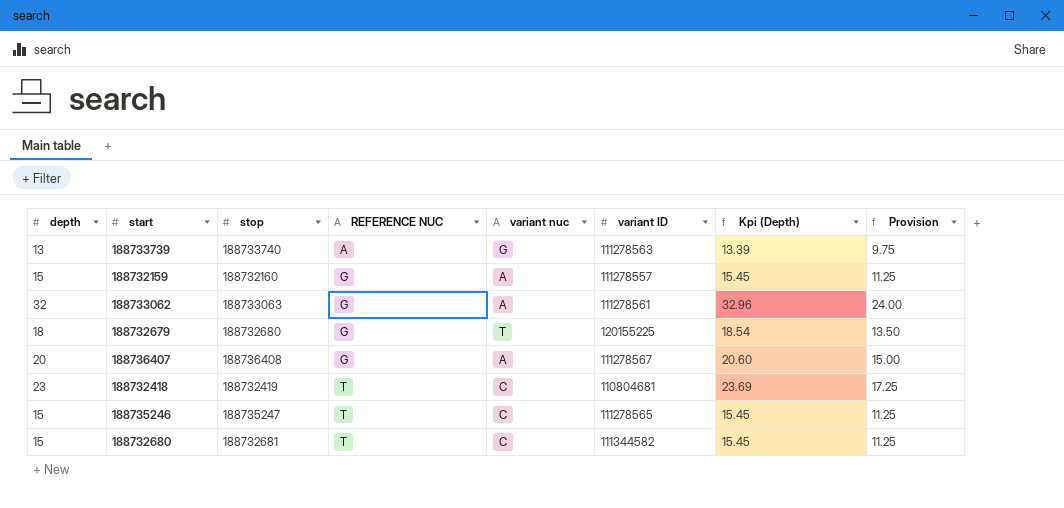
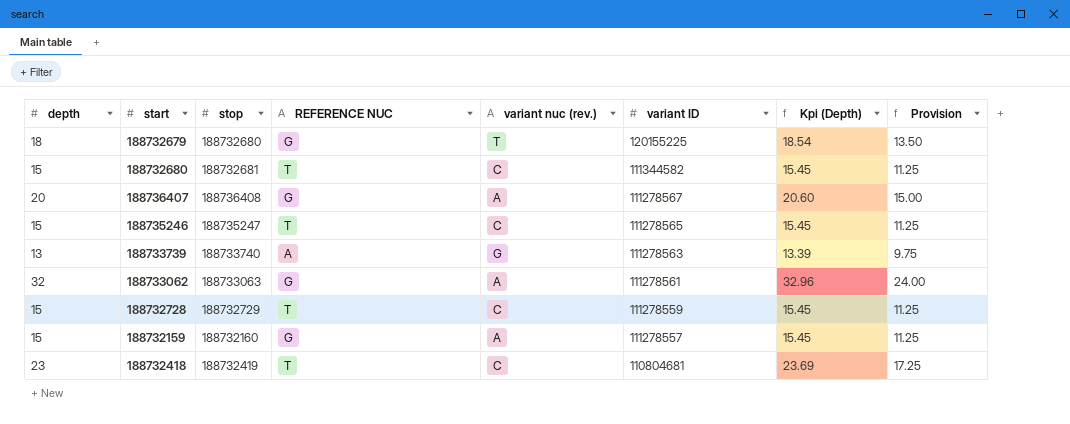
row order: REFERENCE NUC ascending -> variant ID descending
column name: variant nuc -> variant nuc (rev.)
row 188732728: none -> 15 | 188732729 | T | C | 111278559 | 15.45 | 11.25

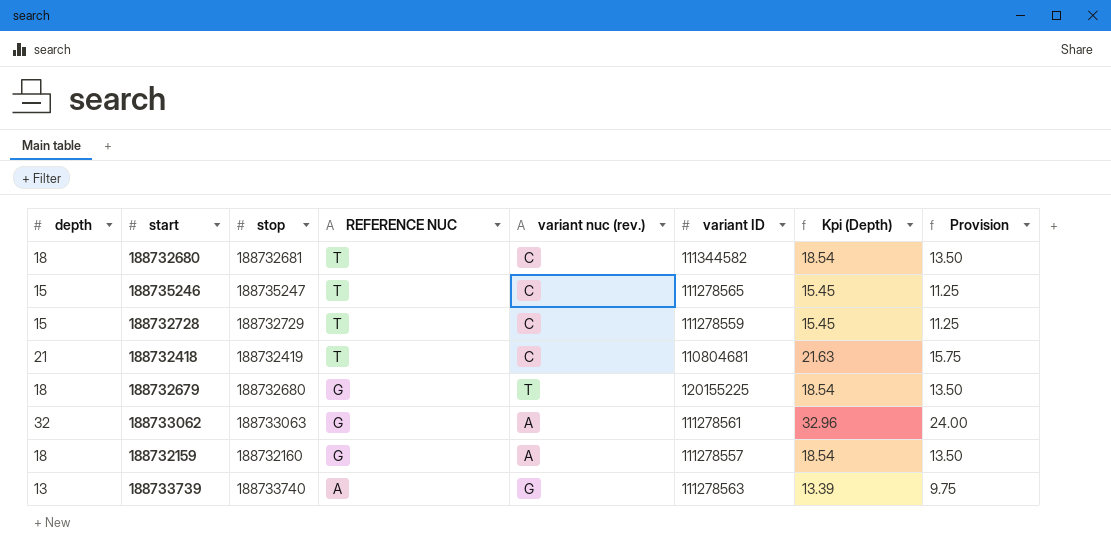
row order: variant ID descending -> REFERENCE NUC descending
row 188736407: 20 | 188736408 | G | A | 111278567 | 20.60 | 15.00 -> none
188732680 | depth: 15 -> 18
188732680 | Kpi (Depth): 15.45 -> 18.54
188732680 | Provision: 11.25 -> 13.50
188732418 | depth: 23 -> 21
188732418 | Kpi (Depth): 23.69 -> 21.63
188732418 | Provision: 17.25 -> 15.75
188732159 | depth: 15 -> 18
188732159 | Kpi (Depth): 15.45 -> 18.54
188732159 | Provision: 11.25 -> 13.50

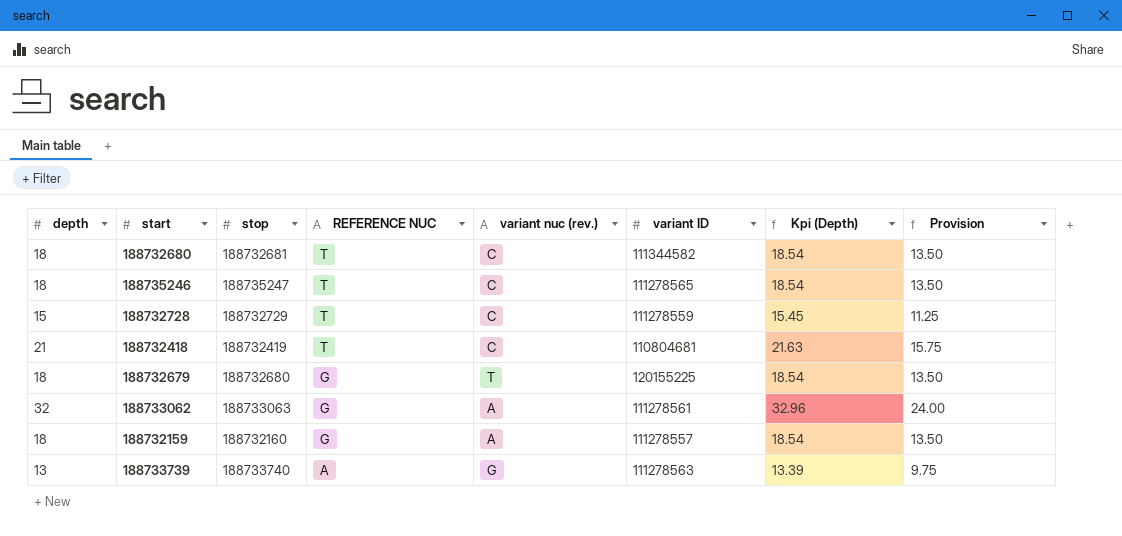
188735246 | depth: 15 -> 18
188735246 | Kpi (Depth): 15.45 -> 18.54
188735246 | Provision: 11.25 -> 13.50

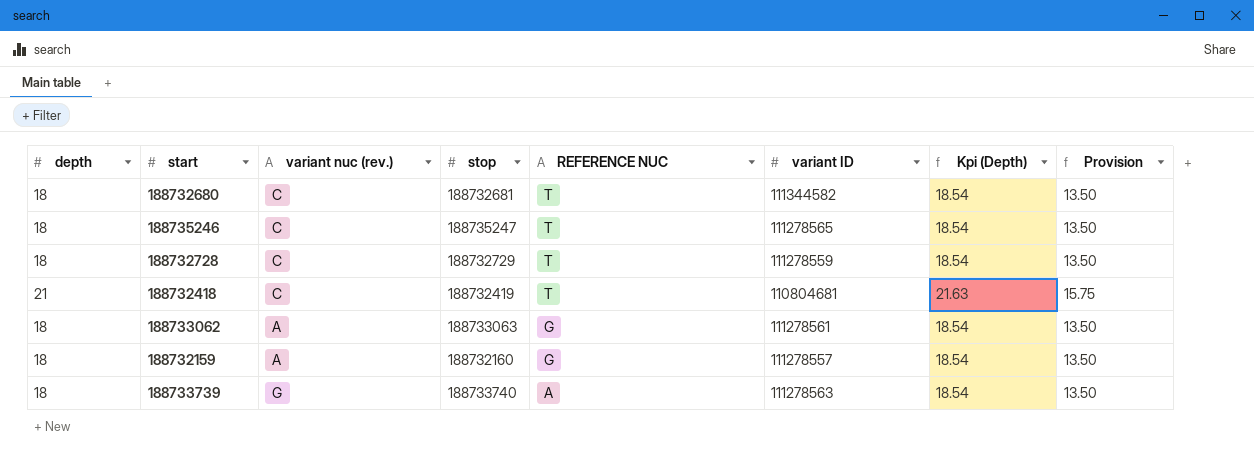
column variant nuc (rev.) | position: 5 -> 3
row 188732679: 18 | 188732680 | G | T | 120155225 | 18.54 | 13.50 -> none
188732728 | depth: 15 -> 18
188732728 | Kpi (Depth): 15.45 -> 18.54
188732728 | Provision: 11.25 -> 13.50
188733062 | depth: 32 -> 18
188733062 | Kpi (Depth): 32.96 -> 18.54
188733062 | Provision: 24.00 -> 13.50
188733739 | depth: 13 -> 18
188733739 | Kpi (Depth): 13.39 -> 18.54
188733739 | Provision: 9.75 -> 13.50

